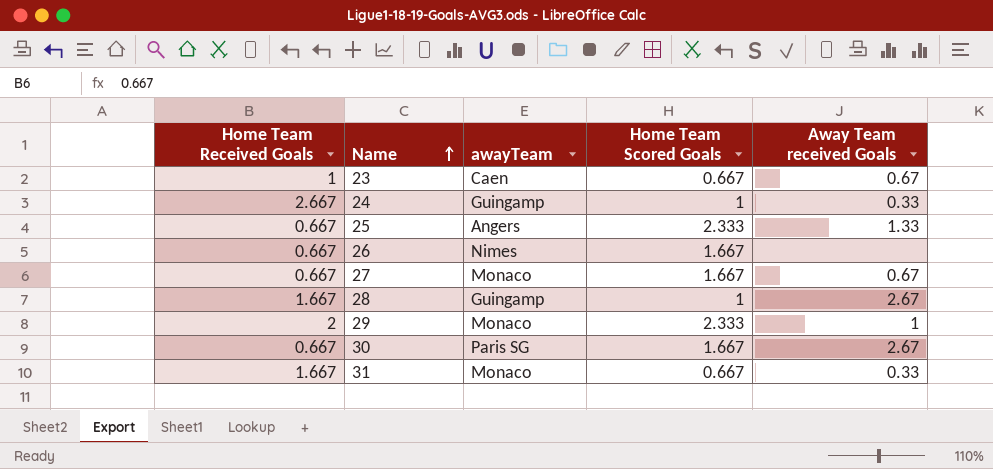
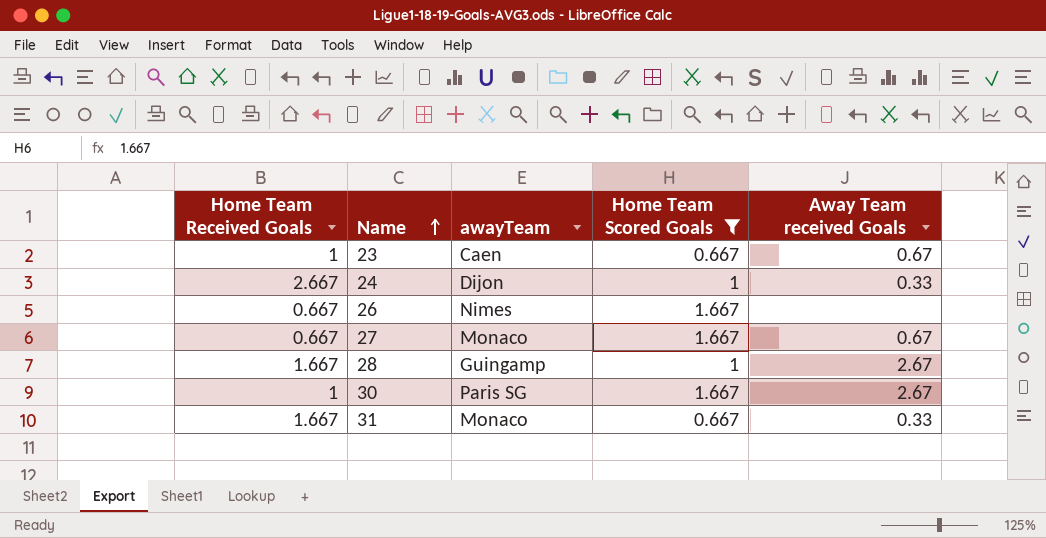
filter: none -> Home Team Scored Goals != 2.333
24 | awayTeam: Guingamp -> Dijon
30 | Home Team Received Goals: 0.667 -> 1

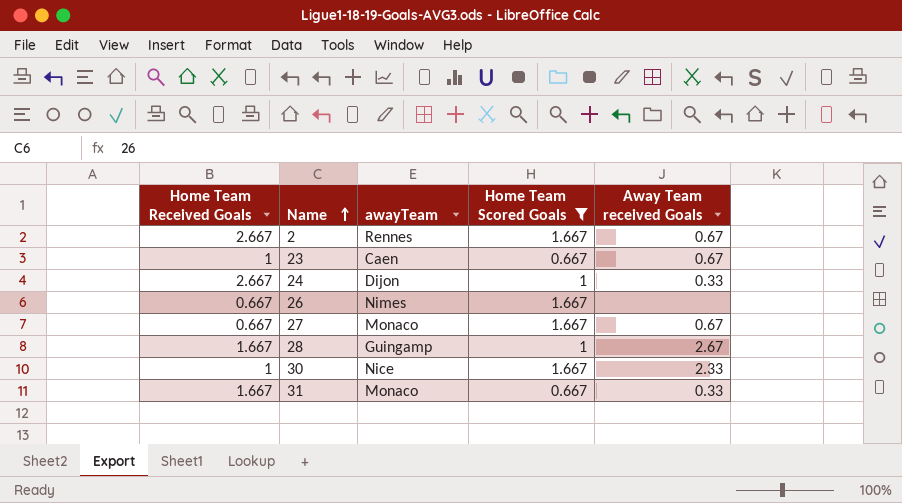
row 2: none -> 2.667 | Rennes | 1.667 | 0.67
30 | awayTeam: Paris SG -> Nice
30 | Away Team received Goals: 2.67 -> 2.33

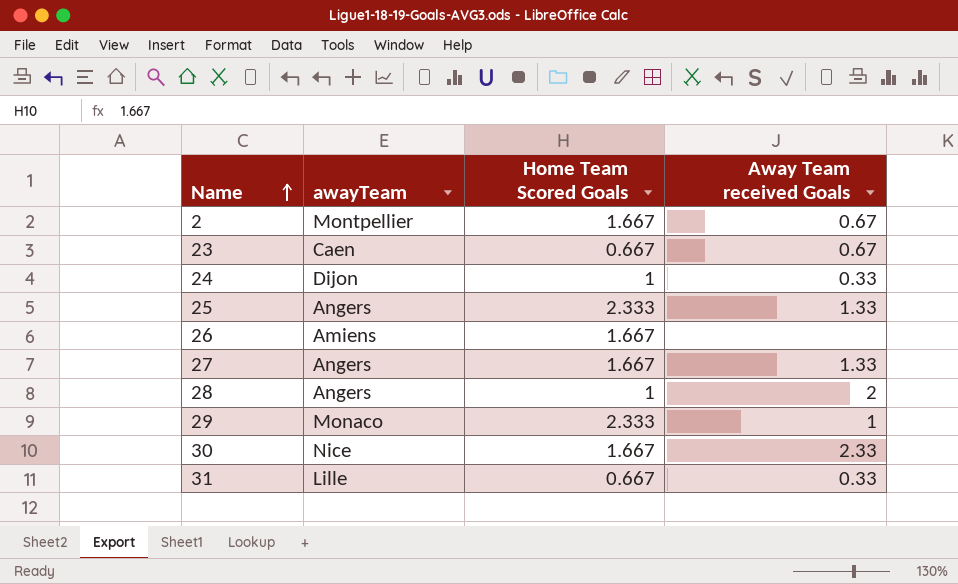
filter: Home Team Scored Goals != 2.333 -> none
column Home Team Received Goals | position: 1 -> none
2 | awayTeam: Rennes -> Montpellier
26 | awayTeam: Nimes -> Amiens
27 | awayTeam: Monaco -> Angers
27 | Away Team received Goals: 0.67 -> 1.33
28 | awayTeam: Guingamp -> Angers
28 | Away Team received Goals: 2.67 -> 2
31 | awayTeam: Monaco -> Lille

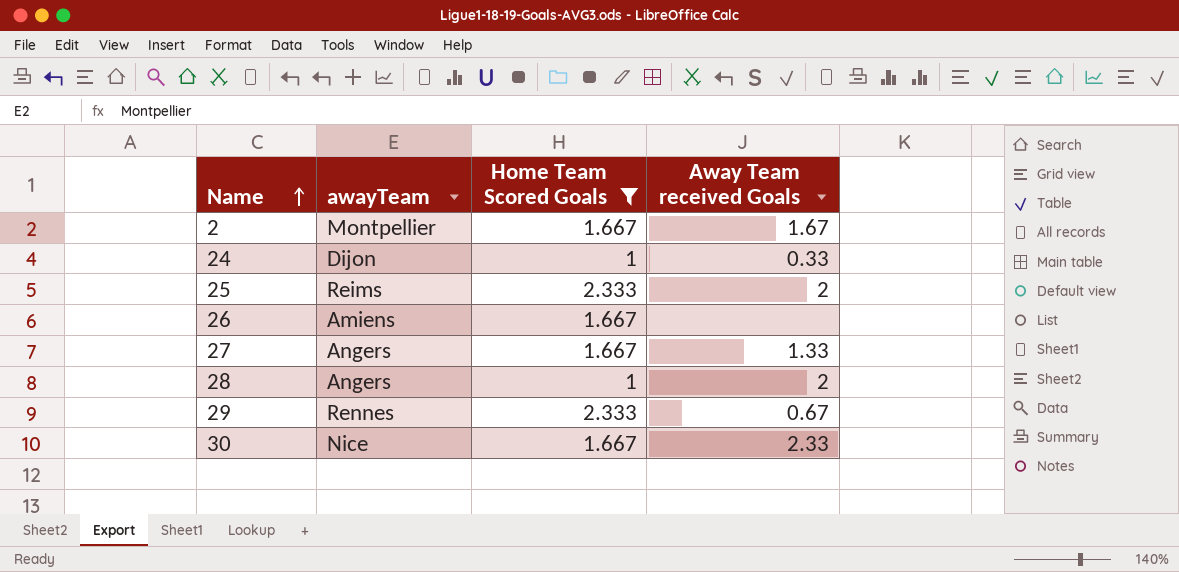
filter: none -> Home Team Scored Goals != 0.667
2 | Away Team received Goals: 0.67 -> 1.67
25 | awayTeam: Angers -> Reims
25 | Away Team received Goals: 1.33 -> 2
29 | awayTeam: Monaco -> Rennes
29 | Away Team received Goals: 1 -> 0.67

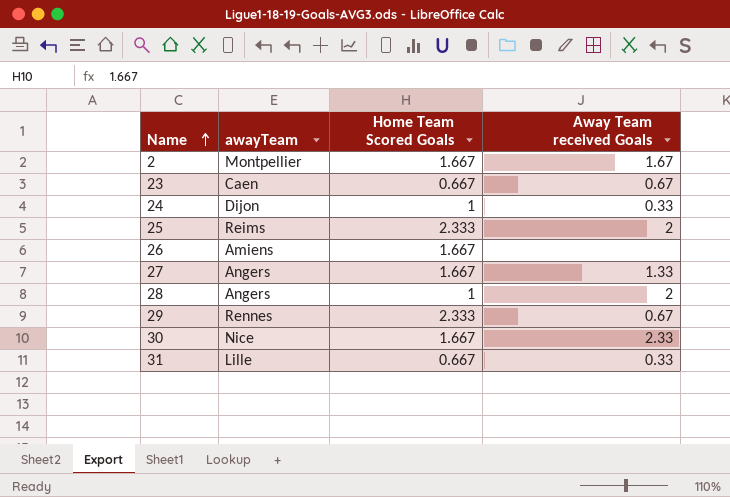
filter: Home Team Scored Goals != 0.667 -> none

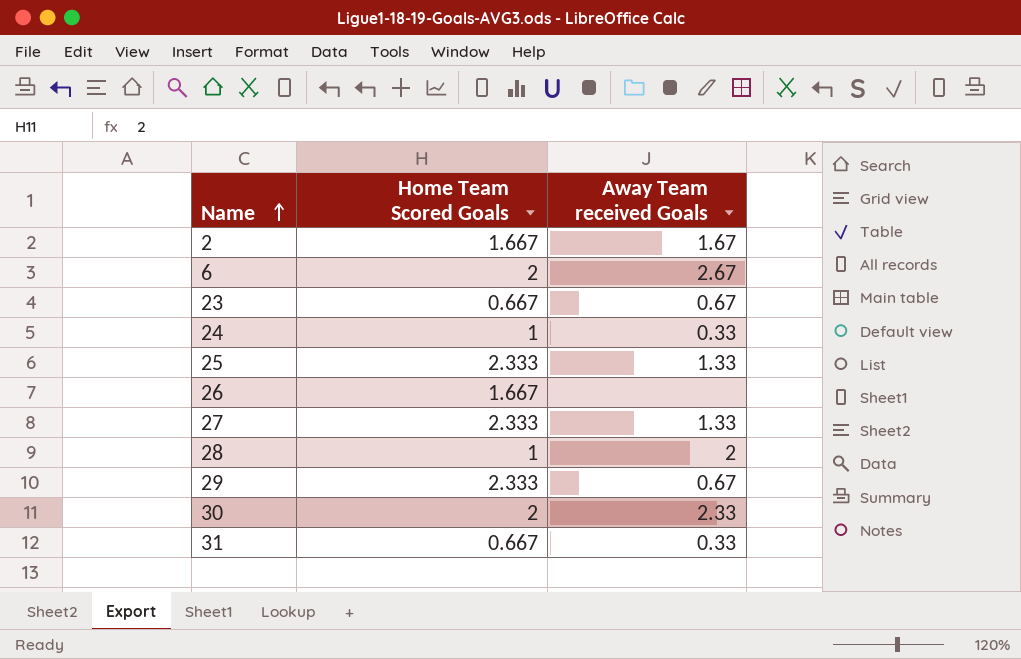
column awayTeam | position: 2 -> none
row 6: none -> 2 | 2.67
25 | Away Team received Goals: 2 -> 1.33
27 | Home Team Scored Goals: 1.667 -> 2.333
30 | Home Team Scored Goals: 1.667 -> 2

